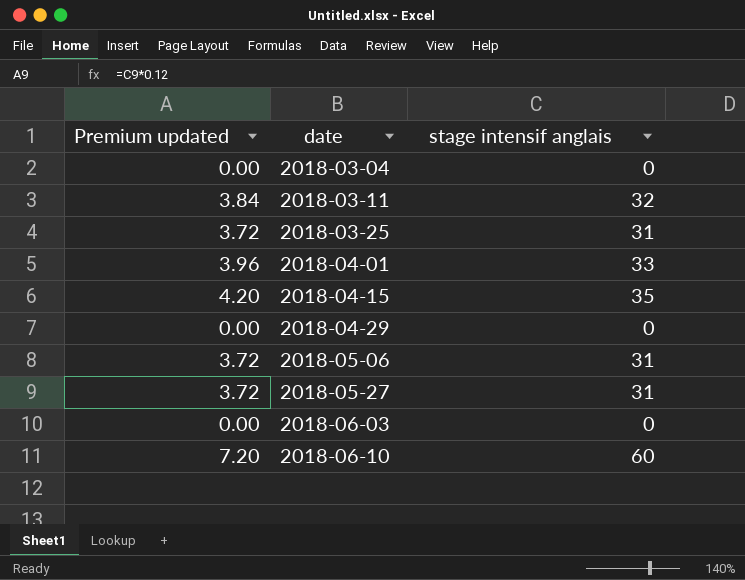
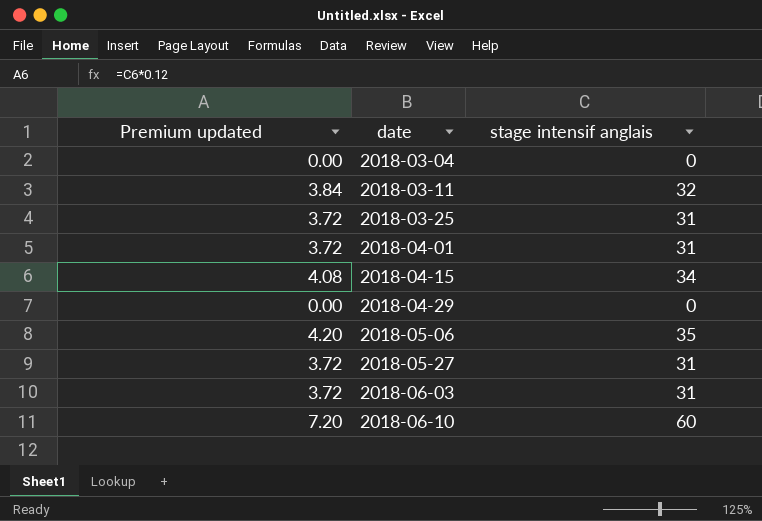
2018-04-01 | Premium updated: 3.96 -> 3.72
2018-04-01 | stage intensif anglais: 33 -> 31
2018-04-15 | Premium updated: 4.20 -> 4.08
2018-04-15 | stage intensif anglais: 35 -> 34
2018-05-06 | Premium updated: 3.72 -> 4.20
2018-05-06 | stage intensif anglais: 31 -> 35
2018-06-03 | Premium updated: 0.00 -> 3.72
2018-06-03 | stage intensif anglais: 0 -> 31

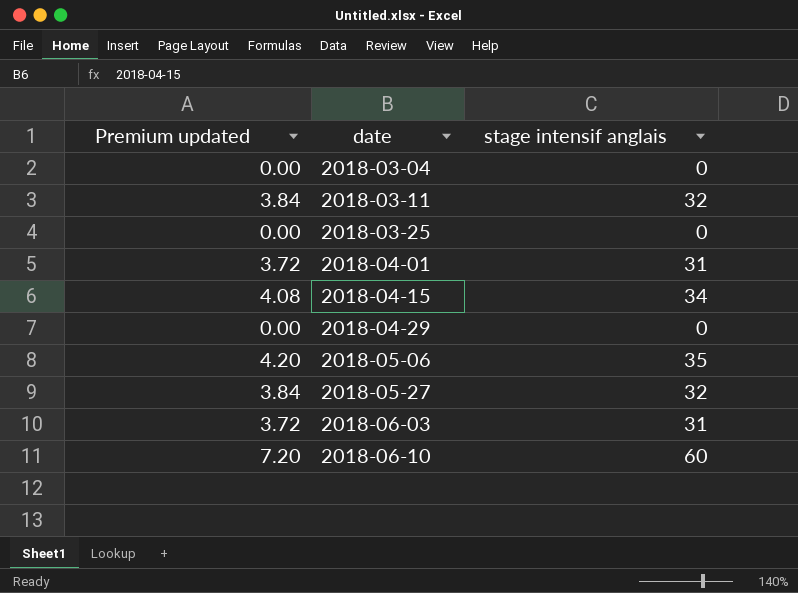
2018-03-25 | Premium updated: 3.72 -> 0.00
2018-03-25 | stage intensif anglais: 31 -> 0
2018-05-27 | Premium updated: 3.72 -> 3.84
2018-05-27 | stage intensif anglais: 31 -> 32

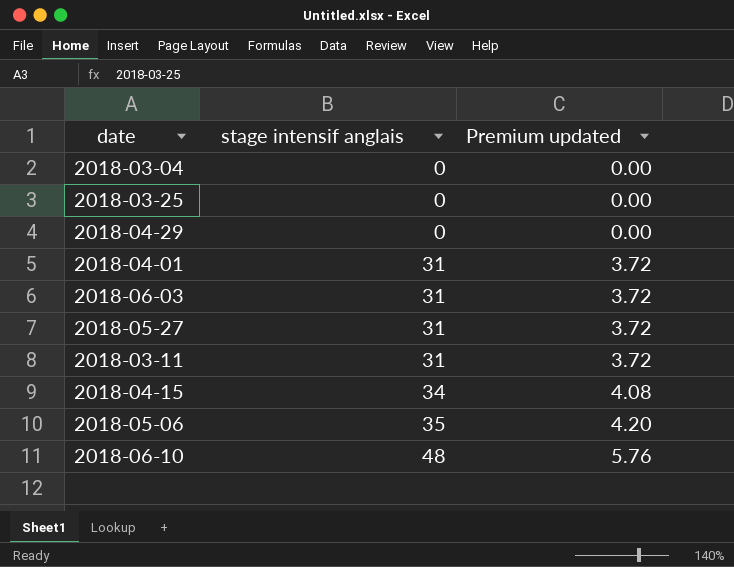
row order: date ascending -> stage intensif anglais ascending
column Premium updated | position: 1 -> 3
2018-05-27 | stage intensif anglais: 32 -> 31
2018-05-27 | Premium updated: 3.84 -> 3.72
2018-03-11 | stage intensif anglais: 32 -> 31
2018-03-11 | Premium updated: 3.84 -> 3.72
2018-06-10 | stage intensif anglais: 60 -> 48
2018-06-10 | Premium updated: 7.20 -> 5.76

